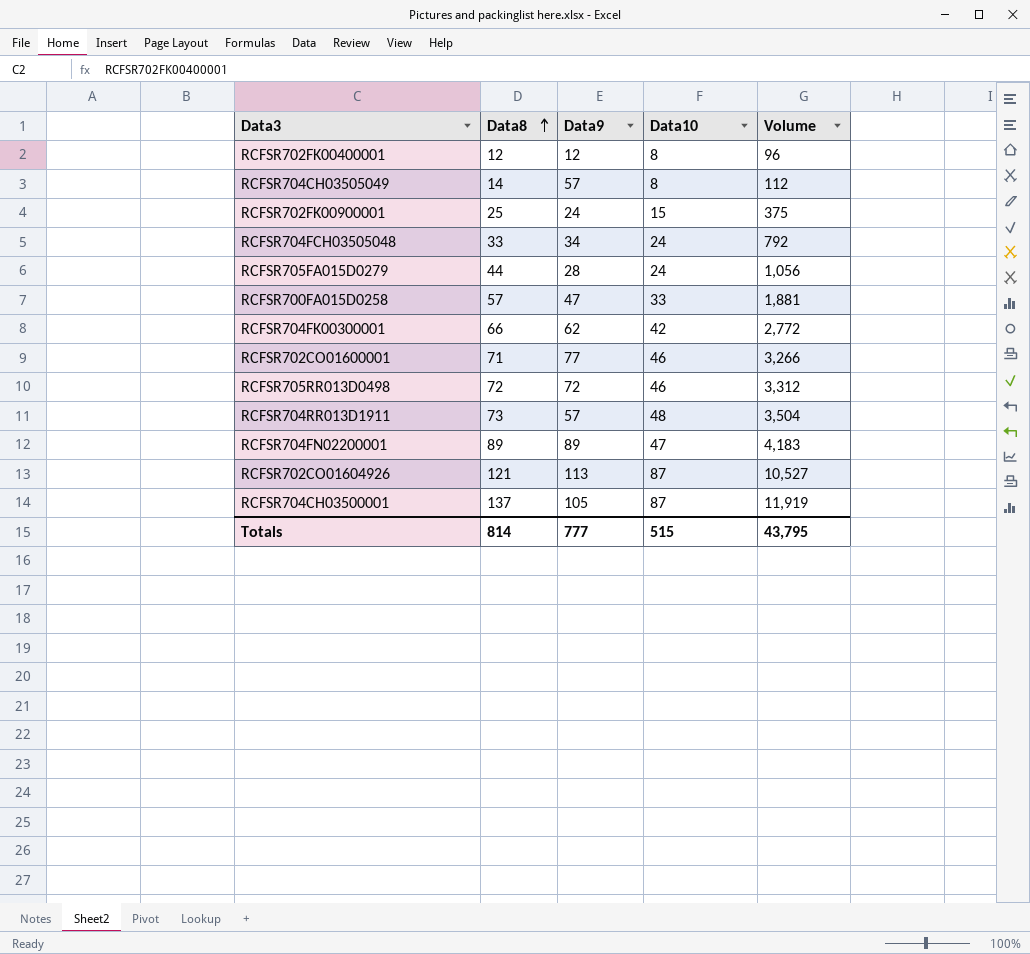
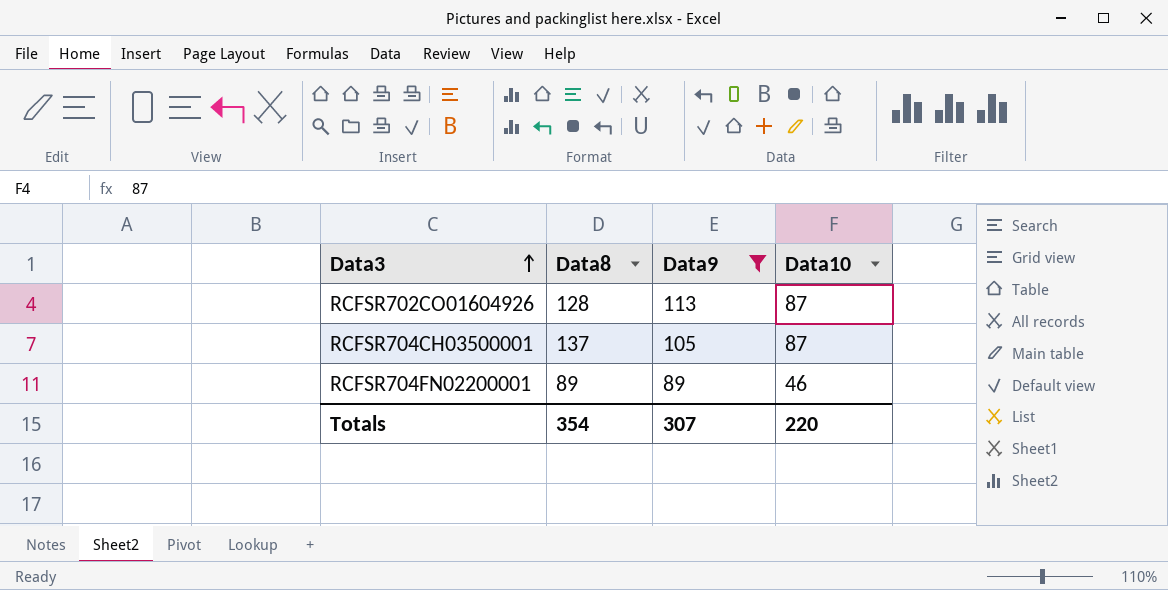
filter: none -> Data9 >= 89
row order: Data8 ascending -> Data3 ascending
column Volume | formula: [Data8] * [Data10] -> none
RCFSR702CO01604926 | Data8: 121 -> 128
RCFSR704FN02200001 | Data10: 47 -> 46
Totals | Data8: 814 -> 354
Totals | Data9: 777 -> 307
Totals | Data10: 515 -> 220

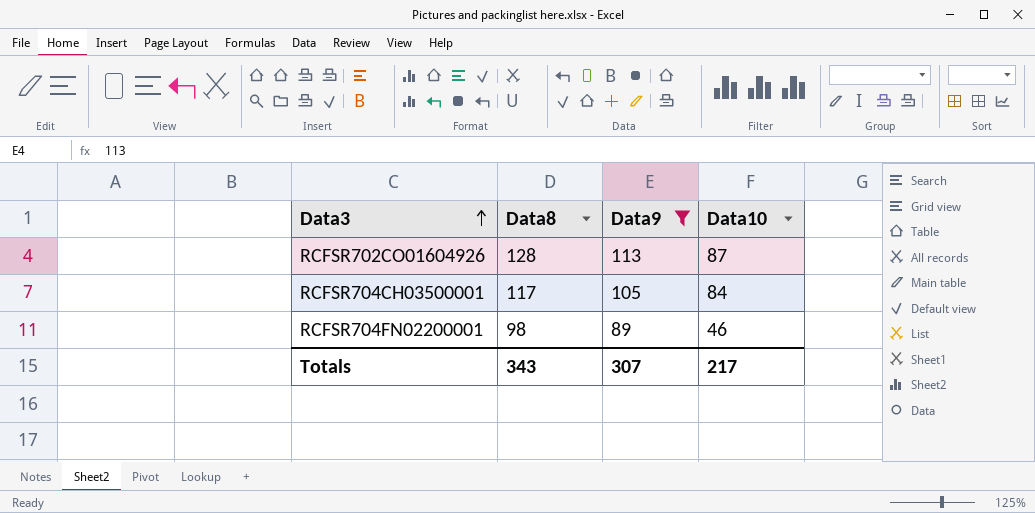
RCFSR704CH03500001 | Data8: 137 -> 117
RCFSR704CH03500001 | Data10: 87 -> 84
RCFSR704FN02200001 | Data8: 89 -> 98
Totals | Data8: 354 -> 343
Totals | Data10: 220 -> 217

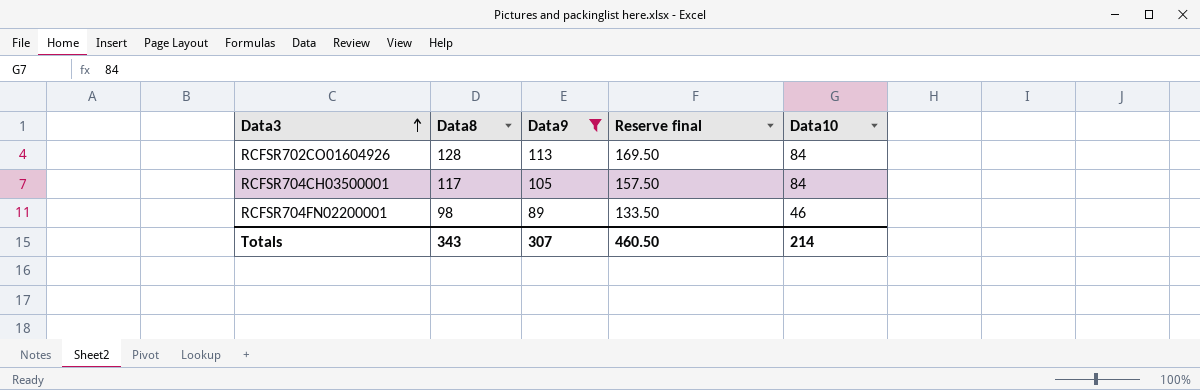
column Reserve final | formula: none -> [Data9] * 1.5
RCFSR702CO01604926 | Data10: 87 -> 84
Totals | Data10: 217 -> 214

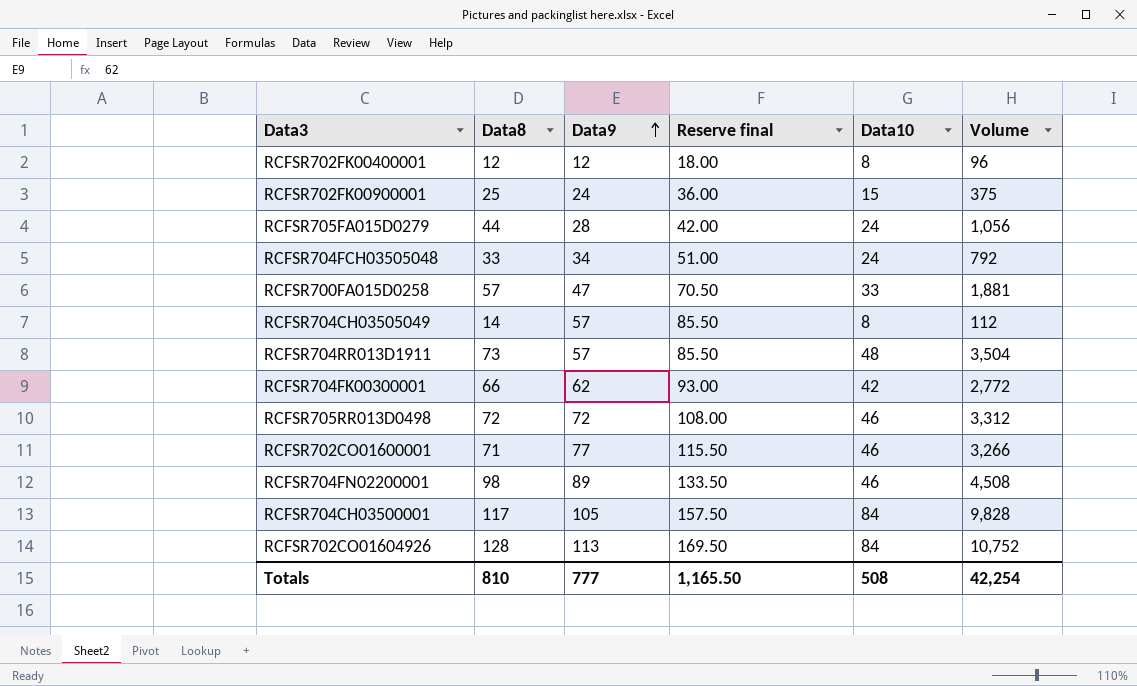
filter: Data9 >= 89 -> none
row order: Data3 ascending -> Data9 ascending
column Volume | formula: none -> [Data8] * [Data10]
Totals | Data8: 343 -> 810
Totals | Data9: 307 -> 777
Totals | Reserve final: 460.50 -> 1,165.50
Totals | Data10: 214 -> 508

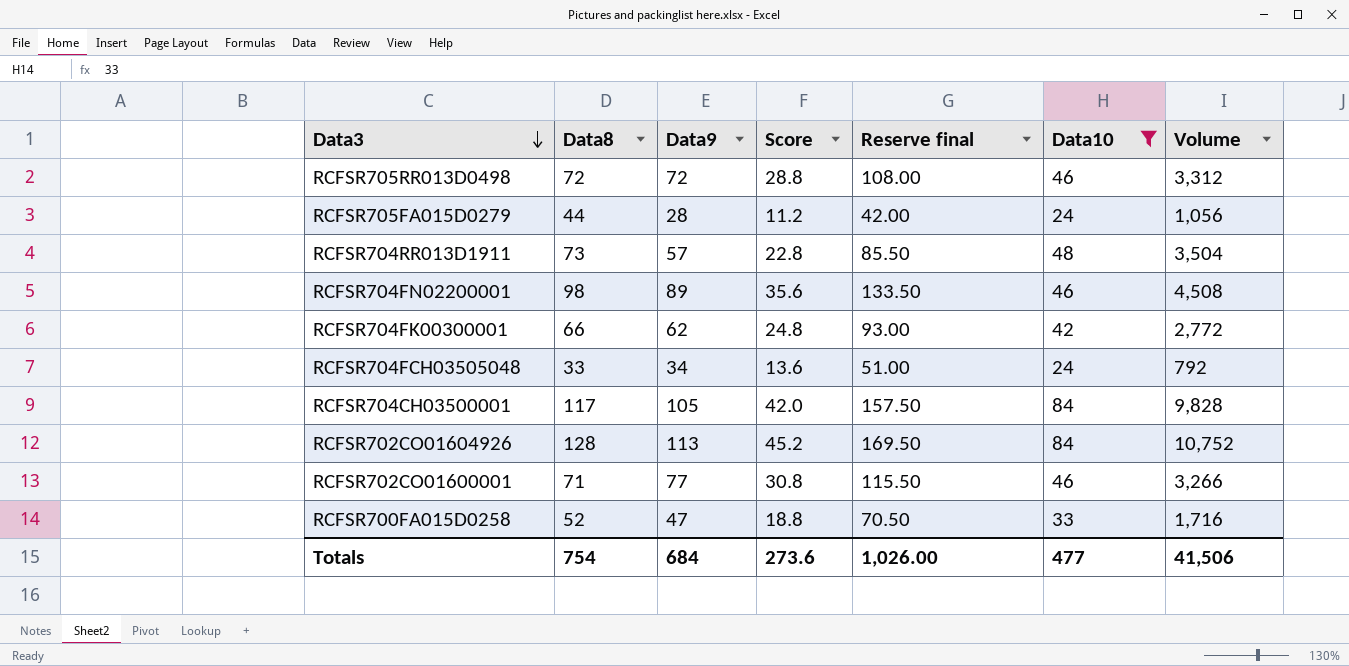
filter: none -> Data10 >= 24
row order: Data9 ascending -> Data3 descending
column Score | formula: none -> [Data9] * 0.4
RCFSR700FA015D0258 | Data8: 57 -> 52
RCFSR700FA015D0258 | Volume: 1,881 -> 1,716
Totals | Data8: 810 -> 754
Totals | Data9: 777 -> 684
Totals | Reserve final: 1,165.50 -> 1,026.00
Totals | Data10: 508 -> 477
Totals | Volume: 42,254 -> 41,506

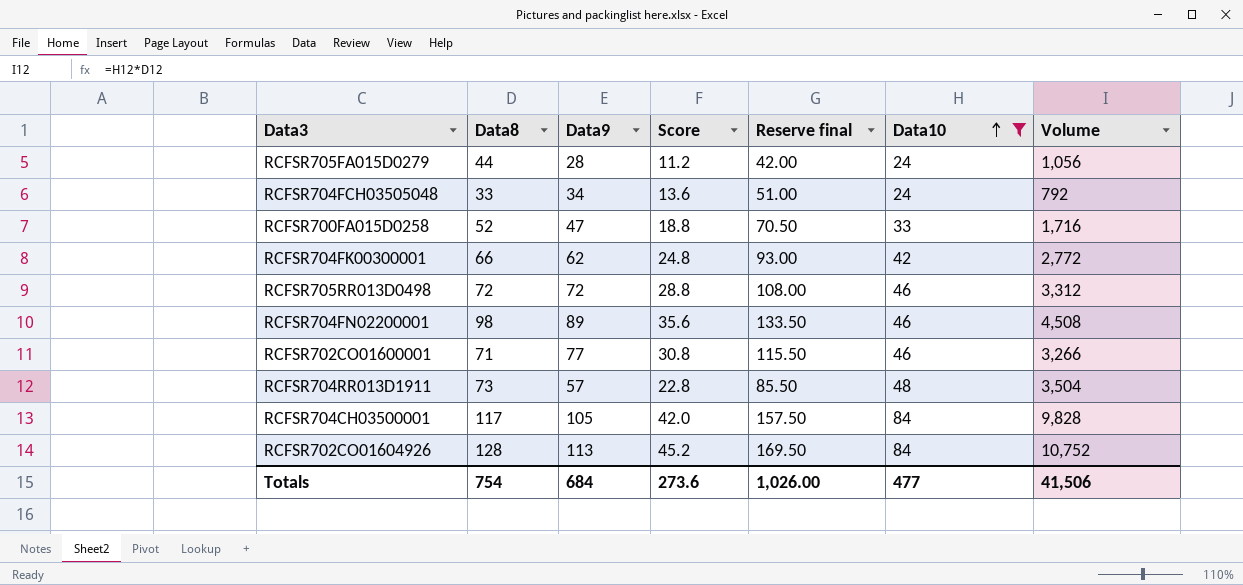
row order: Data3 descending -> Data10 ascending

